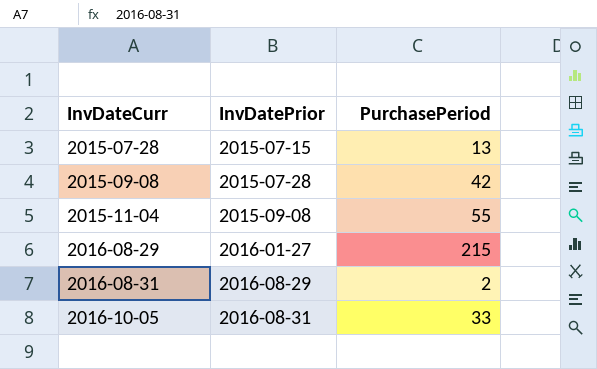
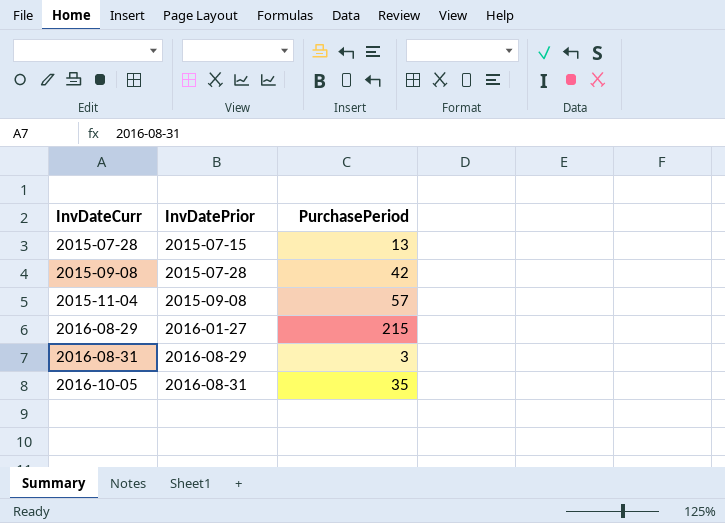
2015-11-04 | PurchasePeriod: 55 -> 57
2016-08-31 | PurchasePeriod: 2 -> 3
2016-10-05 | PurchasePeriod: 33 -> 35

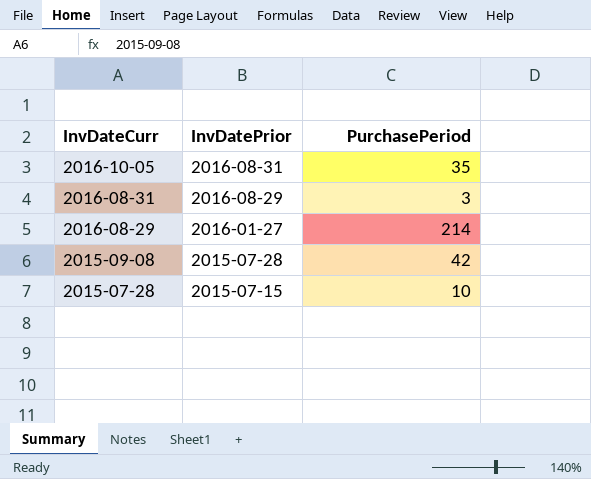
row order: InvDateCurr ascending -> InvDateCurr descending
row 2015-11-04: 2015-09-08 | 57 -> none
2016-08-29 | PurchasePeriod: 215 -> 214
2015-07-28 | PurchasePeriod: 13 -> 10

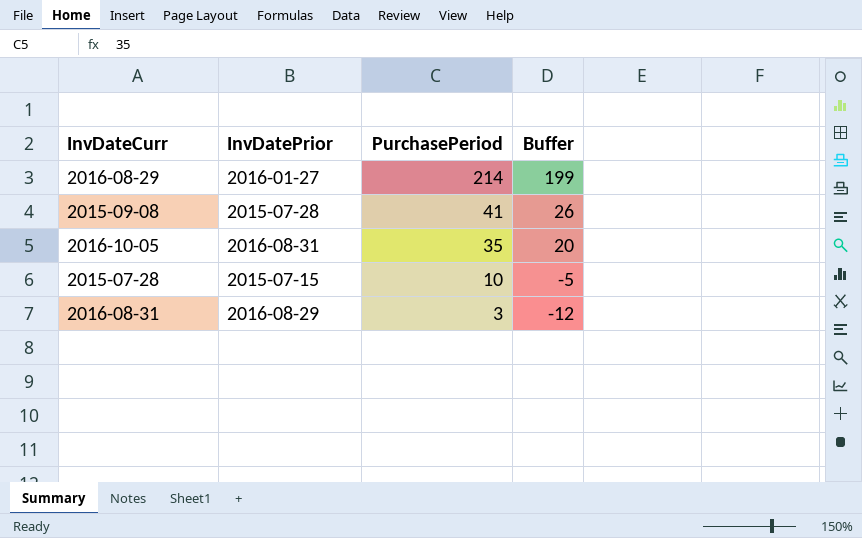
row order: InvDateCurr descending -> PurchasePeriod descending
column Buffer | formula: none -> [PurchasePeriod] - 15
2015-09-08 | PurchasePeriod: 42 -> 41

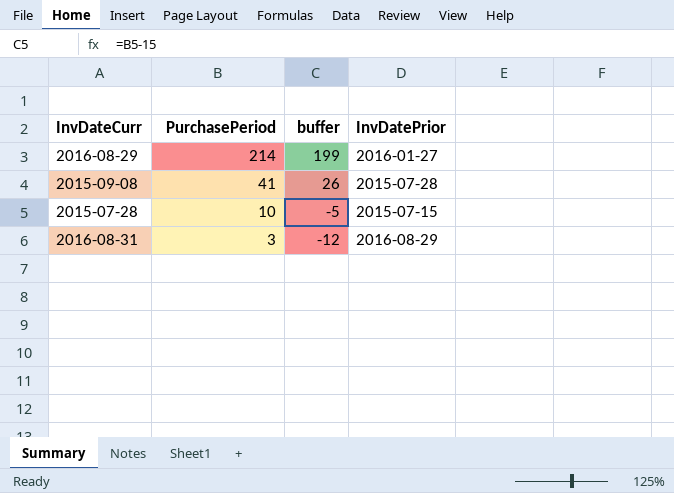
column name: Buffer -> buffer
column InvDatePrior | position: 2 -> 4
row 2016-10-05: 2016-08-31 | 35 | 20 -> none

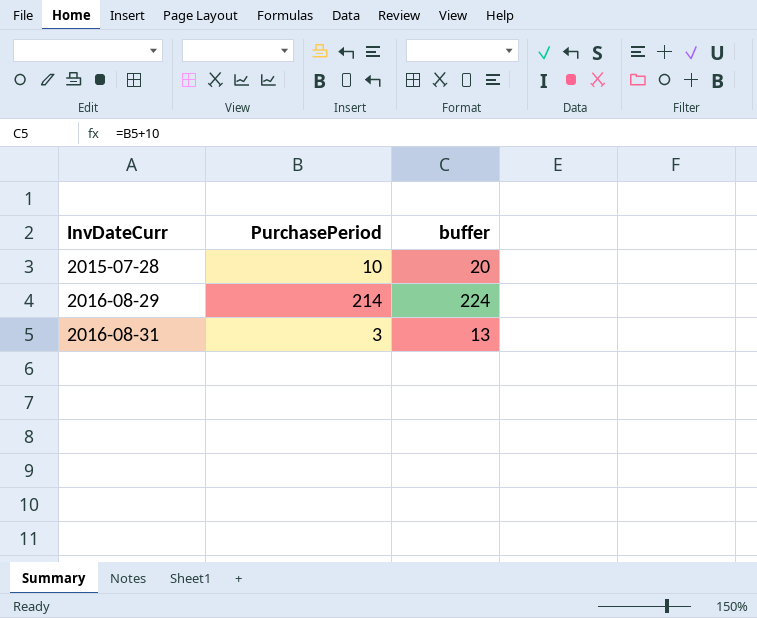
row order: PurchasePeriod descending -> InvDateCurr ascending
column InvDatePrior | position: 4 -> none
column buffer | formula: [PurchasePeriod] - 15 -> [PurchasePeriod] + 10
row 2015-09-08: 41 | 26 | 2015-07-28 -> none

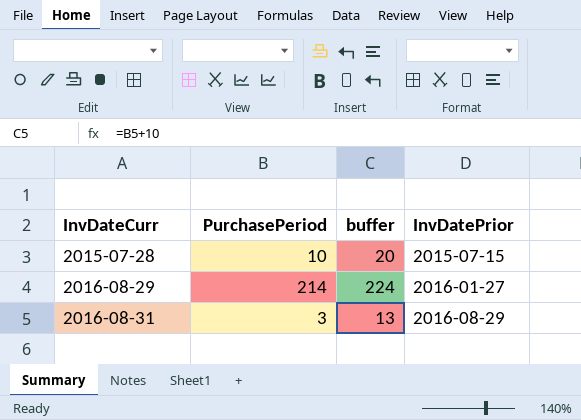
column InvDatePrior | position: none -> 4

